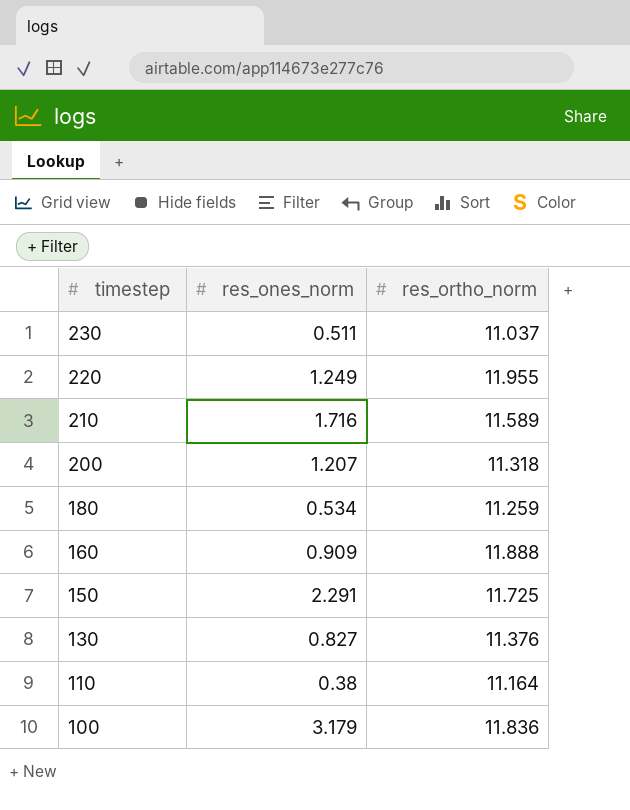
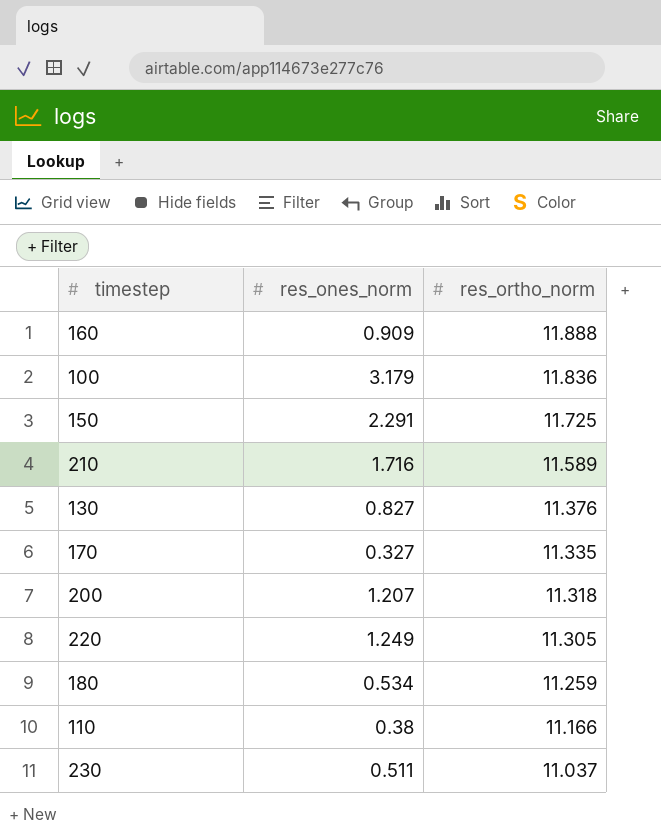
row order: timestep descending -> res_ortho_norm descending
row 170: none -> 0.327 | 11.335
220 | res_ortho_norm: 11.955 -> 11.305
110 | res_ortho_norm: 11.164 -> 11.166

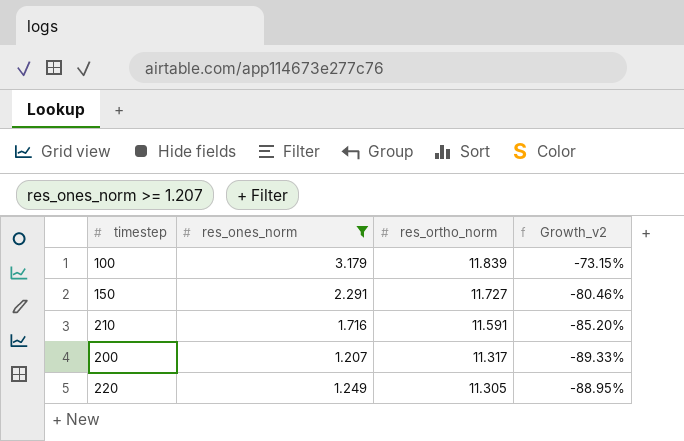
filter: none -> res_ones_norm >= 1.207
column Growth_v2 | formula: none -> ([res_ones_norm] - [res_ortho_norm]) / [res_ortho_norm]
100 | res_ortho_norm: 11.836 -> 11.839
150 | res_ortho_norm: 11.725 -> 11.727
210 | res_ortho_norm: 11.589 -> 11.591
200 | res_ortho_norm: 11.318 -> 11.317

